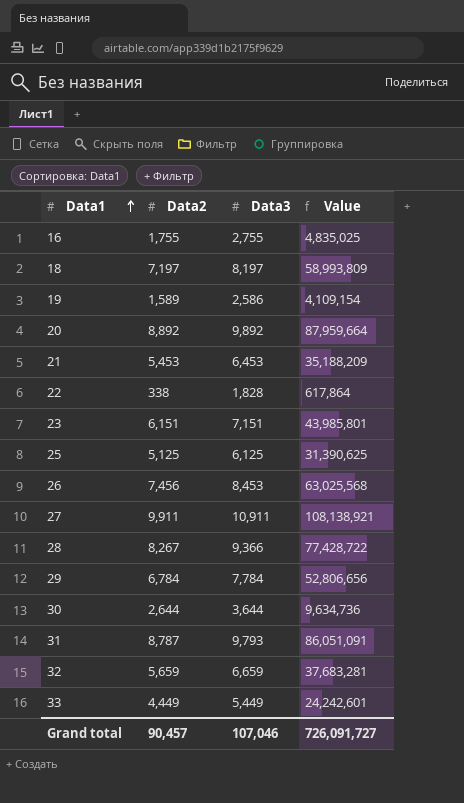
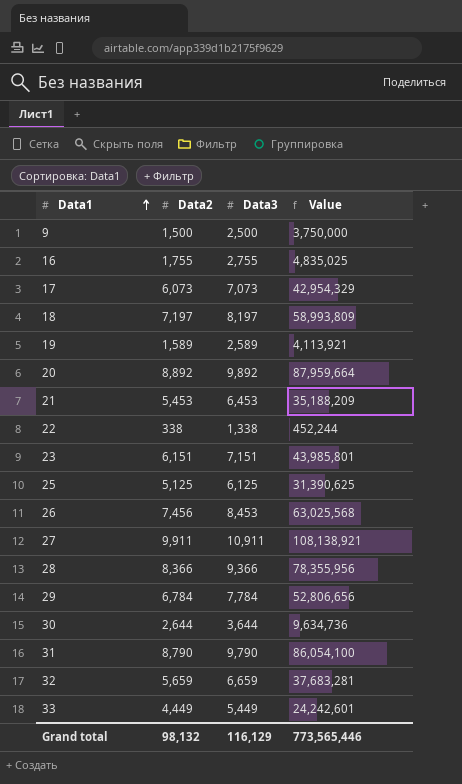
row 9: none -> 1,500 | 2,500 | 3,750,000
row 17: none -> 6,073 | 7,073 | 42,954,329
19 | Data3: 2,586 -> 2,589
19 | Value: 4,109,154 -> 4,113,921
22 | Data3: 1,828 -> 1,338
22 | Value: 617,864 -> 452,244
28 | Data2: 8,267 -> 8,366
28 | Value: 77,428,722 -> 78,355,956
31 | Data2: 8,787 -> 8,790
31 | Data3: 9,793 -> 9,790
31 | Value: 86,051,091 -> 86,054,100
Grand total | Data2: 90,457 -> 98,132
Grand total | Data3: 107,046 -> 116,129
Grand total | Value: 726,091,727 -> 773,565,446

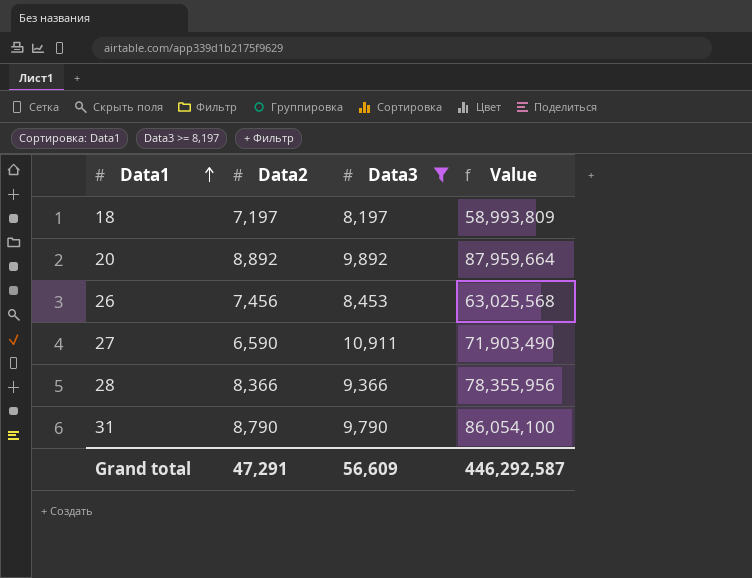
filter: none -> Data3 >= 8,197
27 | Data2: 9,911 -> 6,590
27 | Value: 108,138,921 -> 71,903,490
Grand total | Data2: 98,132 -> 47,291
Grand total | Data3: 116,129 -> 56,609
Grand total | Value: 773,565,446 -> 446,292,587

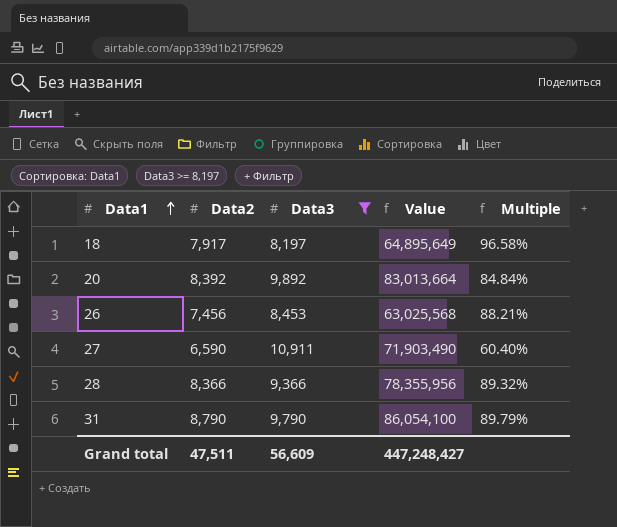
column Multiple | formula: none -> [Data2] / [Data3]
18 | Data2: 7,197 -> 7,917
18 | Value: 58,993,809 -> 64,895,649
20 | Data2: 8,892 -> 8,392
20 | Value: 87,959,664 -> 83,013,664
Grand total | Data2: 47,291 -> 47,511
Grand total | Value: 446,292,587 -> 447,248,427

